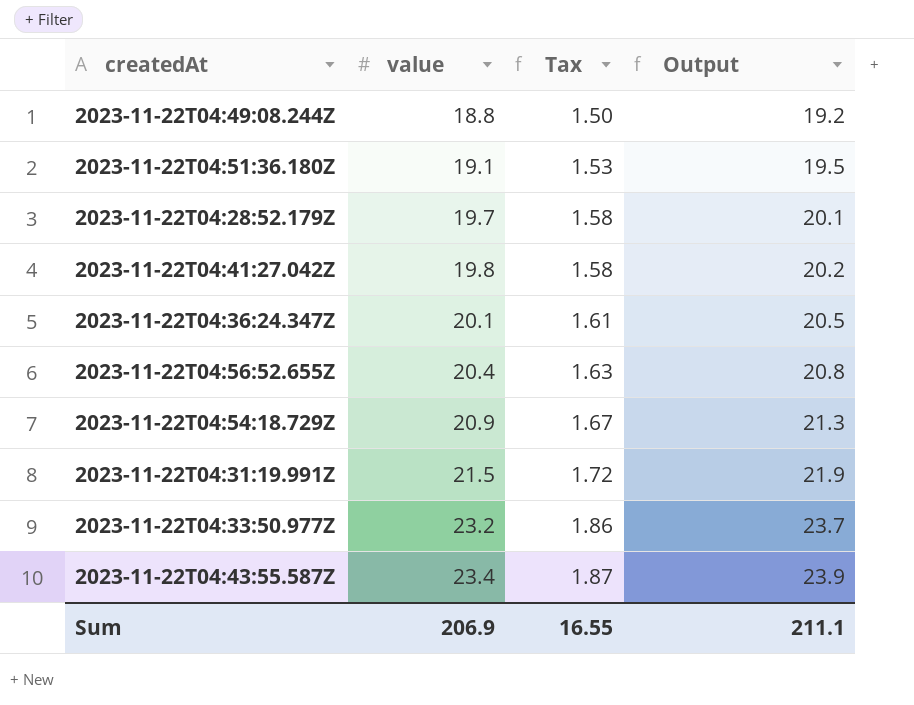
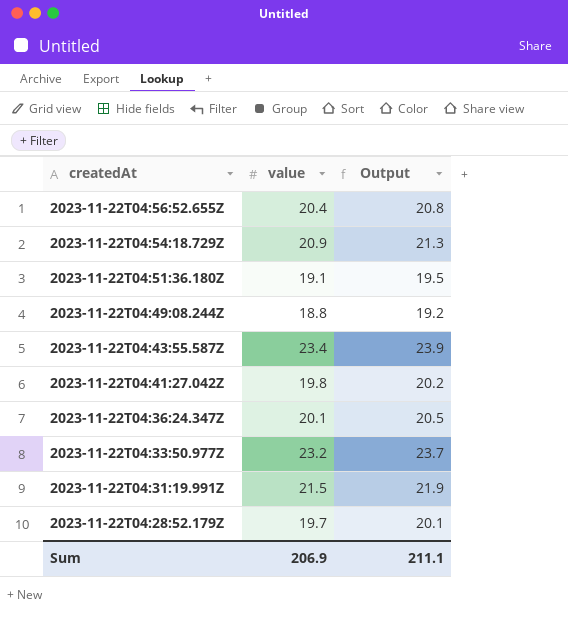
row order: value ascending -> createdAt descending
column Tax | formula: [value] * 0.08 -> none

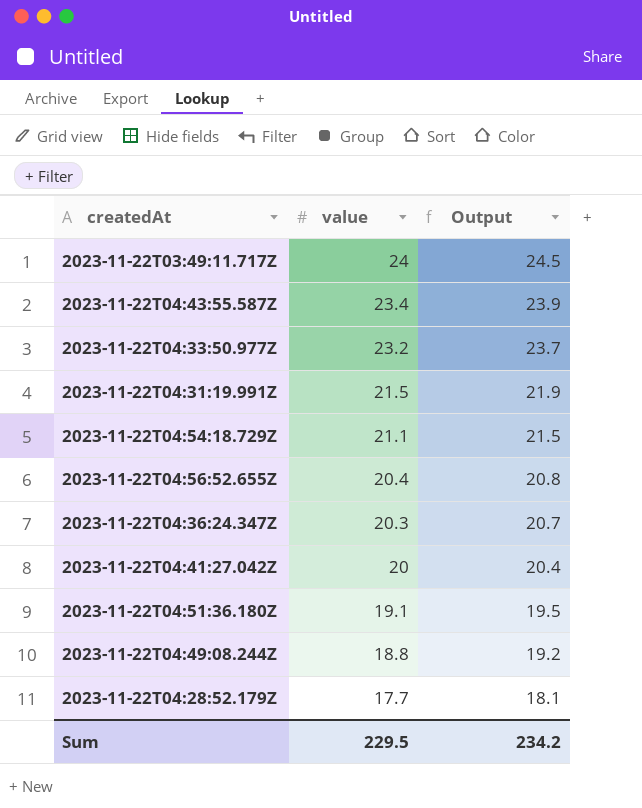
row order: createdAt descending -> value descending
row 2023-11-22T03:49:11.717Z: none -> 24 | 24.5
2023-11-22T04:54:18.729Z | value: 20.9 -> 21.1
2023-11-22T04:54:18.729Z | Output: 21.3 -> 21.5
2023-11-22T04:36:24.347Z | value: 20.1 -> 20.3
2023-11-22T04:36:24.347Z | Output: 20.5 -> 20.7
2023-11-22T04:41:27.042Z | value: 19.8 -> 20
2023-11-22T04:41:27.042Z | Output: 20.2 -> 20.4
2023-11-22T04:28:52.179Z | value: 19.7 -> 17.7
2023-11-22T04:28:52.179Z | Output: 20.1 -> 18.1
Sum | value: 206.9 -> 229.5
Sum | Output: 211.1 -> 234.2

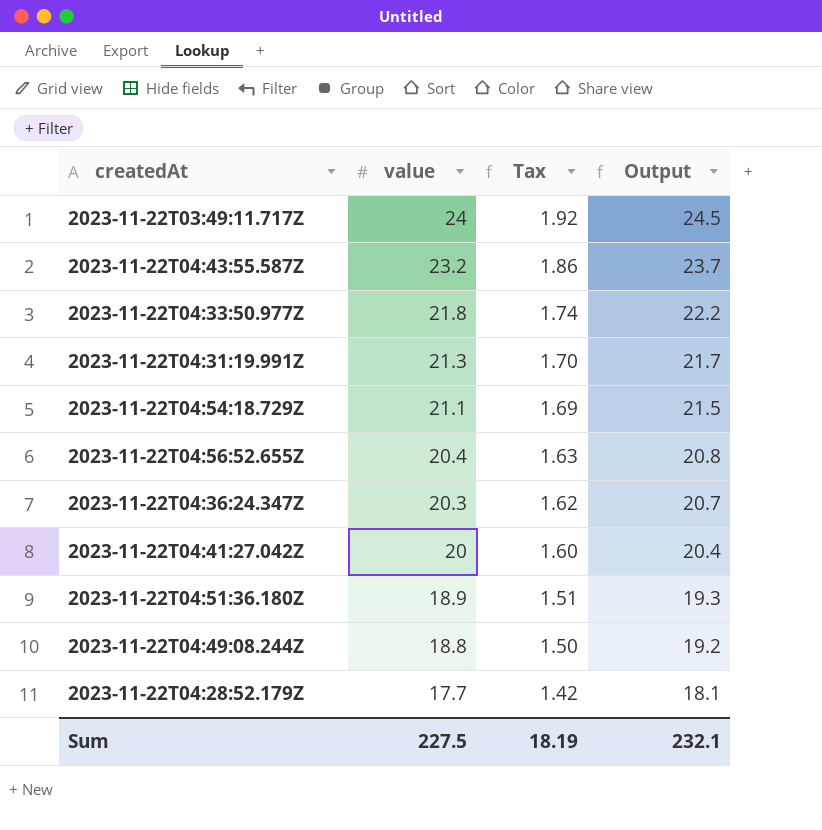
column Tax | formula: none -> [value] * 0.08
2023-11-22T04:43:55.587Z | value: 23.4 -> 23.2
2023-11-22T04:43:55.587Z | Output: 23.9 -> 23.7
2023-11-22T04:33:50.977Z | value: 23.2 -> 21.8
2023-11-22T04:33:50.977Z | Output: 23.7 -> 22.2
2023-11-22T04:31:19.991Z | value: 21.5 -> 21.3
2023-11-22T04:31:19.991Z | Output: 21.9 -> 21.7
2023-11-22T04:51:36.180Z | value: 19.1 -> 18.9
2023-11-22T04:51:36.180Z | Output: 19.5 -> 19.3
Sum | value: 229.5 -> 227.5
Sum | Output: 234.2 -> 232.1

